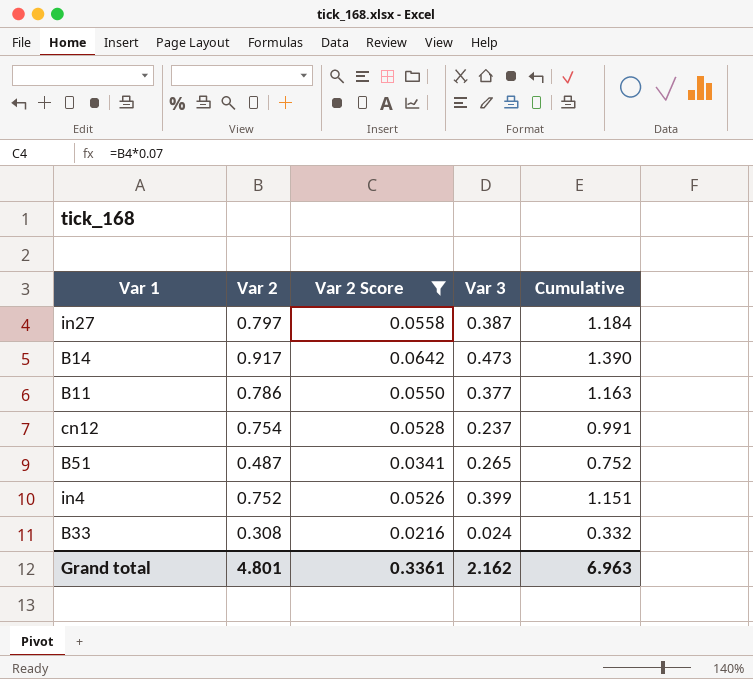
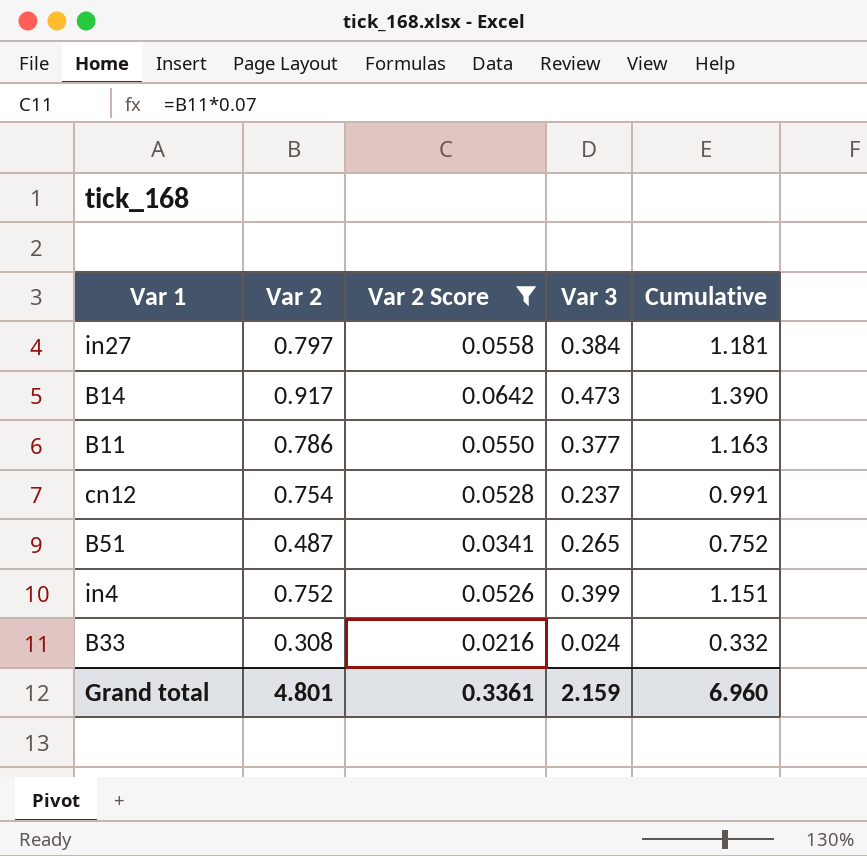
in27 | Var 3: 0.387 -> 0.384
in27 | Cumulative: 1.184 -> 1.181
Grand total | Var 3: 2.162 -> 2.159
Grand total | Cumulative: 6.963 -> 6.960

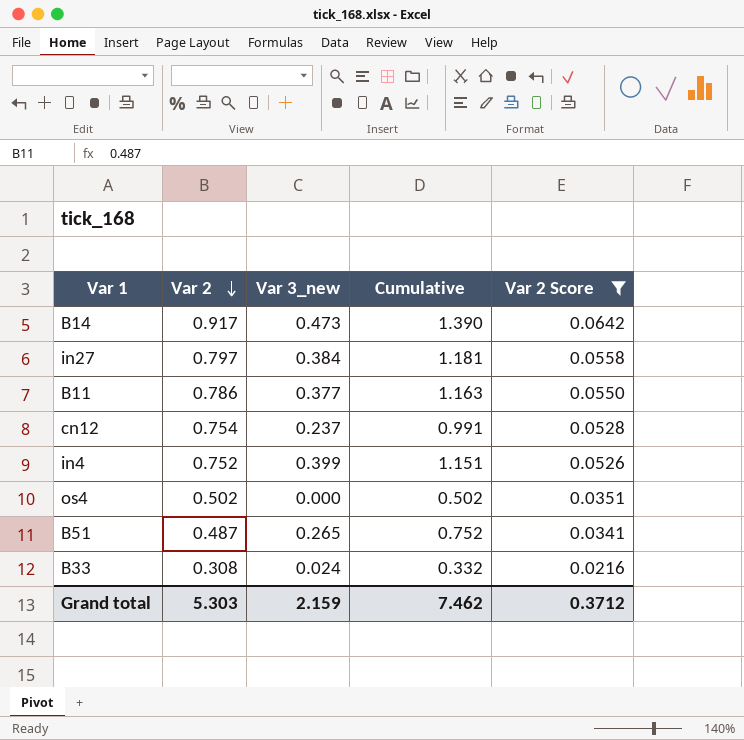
row order: none -> Var 2 descending
column name: Var 3 -> Var 3_new
column Var 2 Score | position: 3 -> 5
row os4: none -> 0.502 | 0.000 | 0.502 | 0.0351
Grand total | Var 2: 4.801 -> 5.303
Grand total | Cumulative: 6.960 -> 7.462
Grand total | Var 2 Score: 0.3361 -> 0.3712

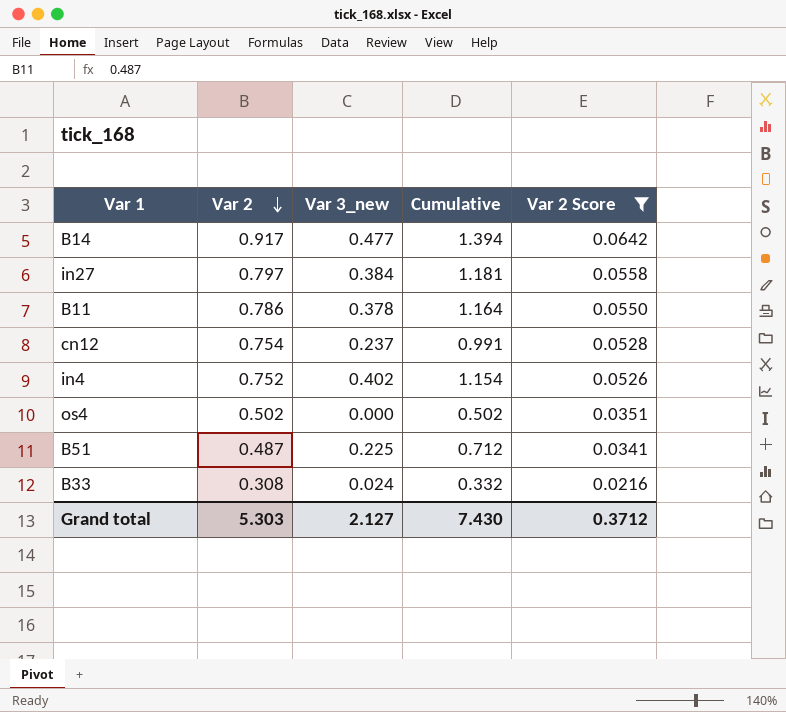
B14 | Var 3_new: 0.473 -> 0.477
B14 | Cumulative: 1.390 -> 1.394
B11 | Var 3_new: 0.377 -> 0.378
B11 | Cumulative: 1.163 -> 1.164
in4 | Var 3_new: 0.399 -> 0.402
in4 | Cumulative: 1.151 -> 1.154
B51 | Var 3_new: 0.265 -> 0.225
B51 | Cumulative: 0.752 -> 0.712
Grand total | Var 3_new: 2.159 -> 2.127
Grand total | Cumulative: 7.462 -> 7.430

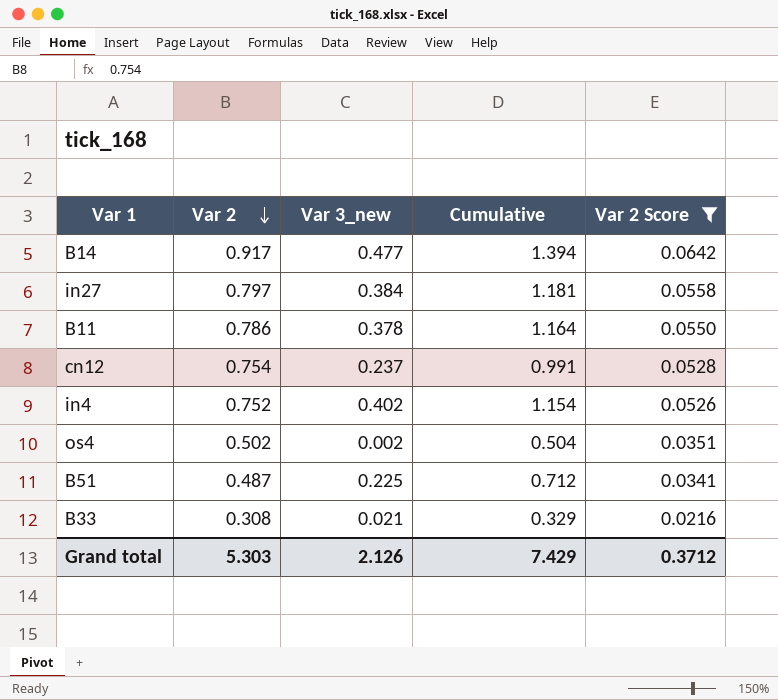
os4 | Var 3_new: 0.000 -> 0.002
os4 | Cumulative: 0.502 -> 0.504
B33 | Var 3_new: 0.024 -> 0.021
B33 | Cumulative: 0.332 -> 0.329
Grand total | Var 3_new: 2.127 -> 2.126
Grand total | Cumulative: 7.430 -> 7.429

